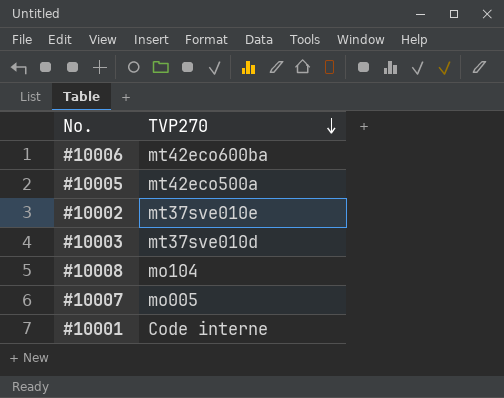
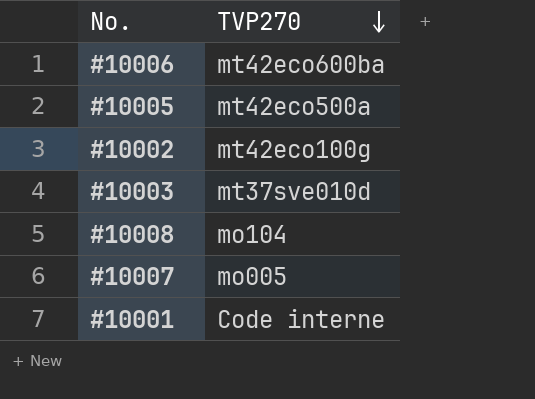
#10002 | TVP270: mt37sve010e -> mt42eco100g

